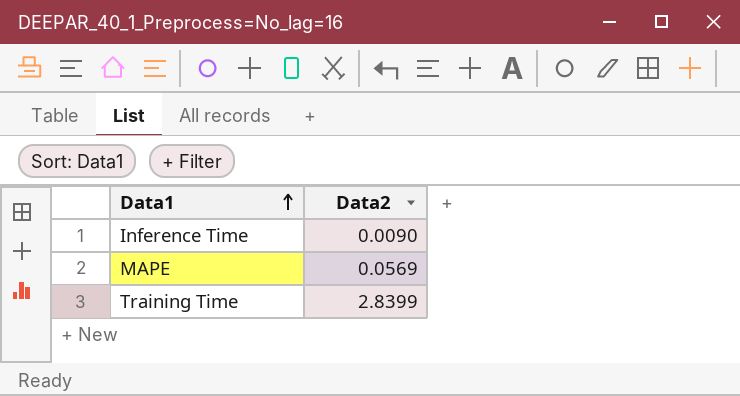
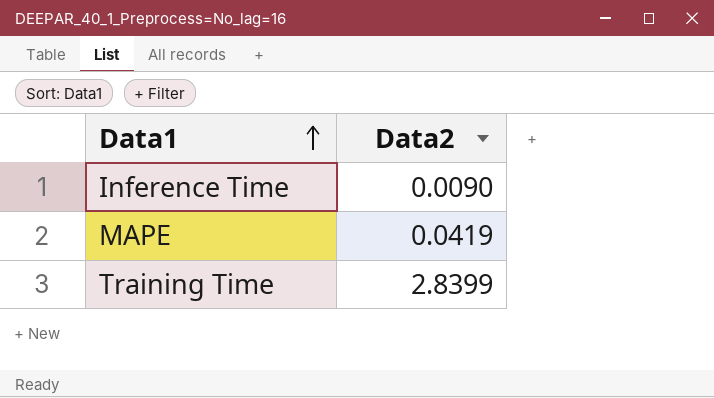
MAPE | Data2: 0.0569 -> 0.0419

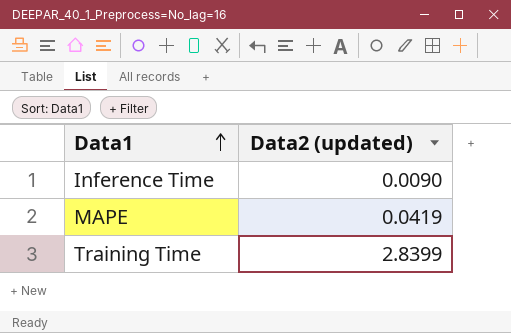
column name: Data2 -> Data2 (updated)

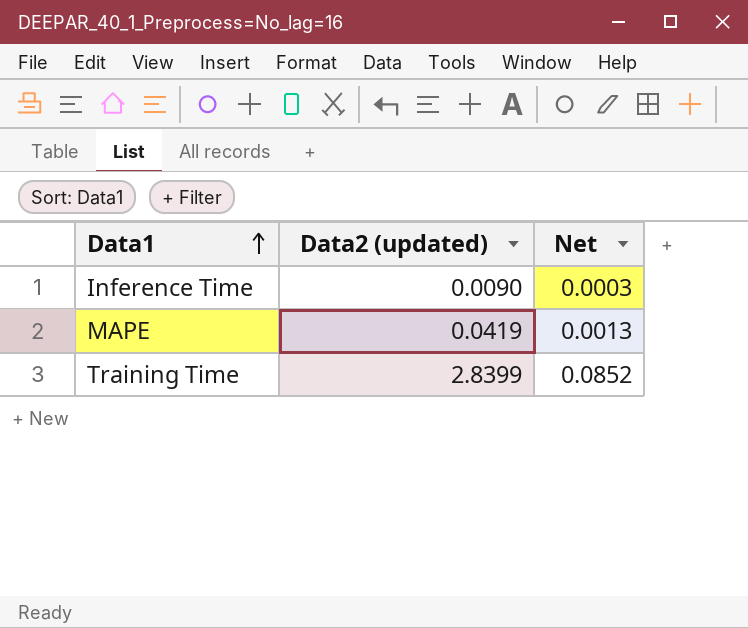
column Net | formula: none -> [Data2 (updated)] * 0.03

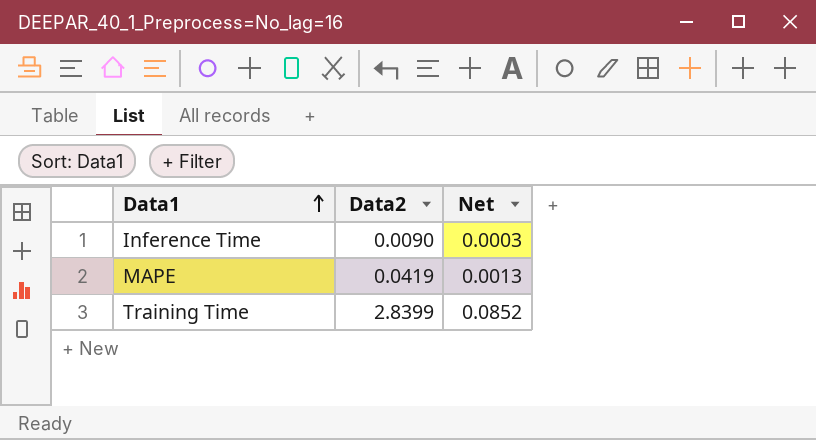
column name: Data2 (updated) -> Data2

